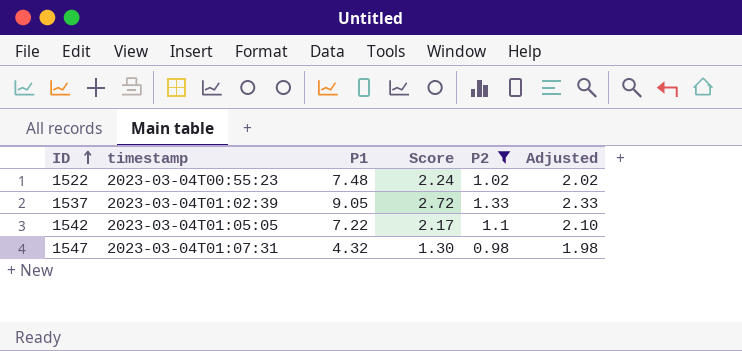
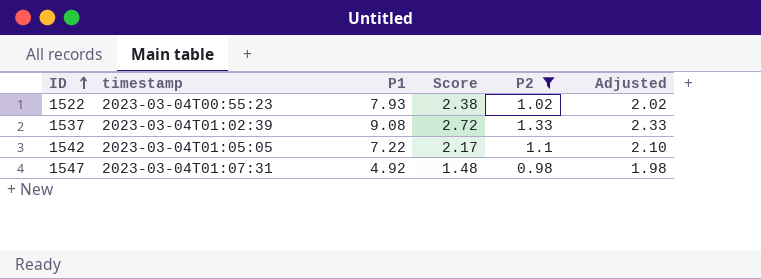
1522 | P1: 7.48 -> 7.93
1522 | Score: 2.24 -> 2.38
1537 | P1: 9.05 -> 9.08
1547 | P1: 4.32 -> 4.92
1547 | Score: 1.30 -> 1.48

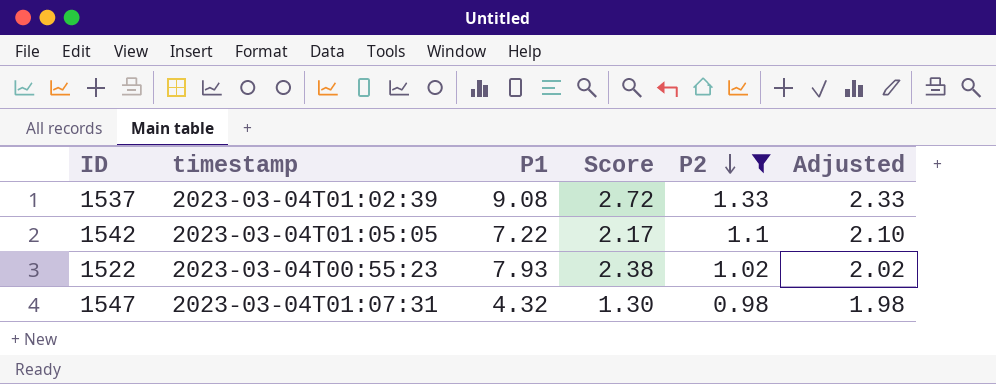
row order: ID ascending -> P2 descending
1547 | P1: 4.92 -> 4.32
1547 | Score: 1.48 -> 1.30

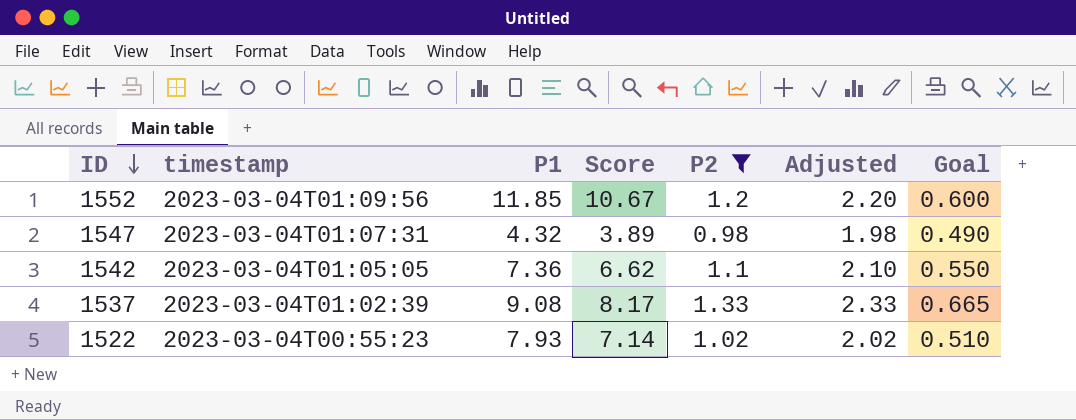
row order: P2 descending -> ID descending
column Score | formula: [P1] * 0.3 -> [P1] * 0.9
column Goal | formula: none -> [P2] * 0.5
row 1552: none -> 2023-03-04T01:09:56 | 11.85 | 10.67 | 1.2 | 2.20 | 0.600
1542 | P1: 7.22 -> 7.36

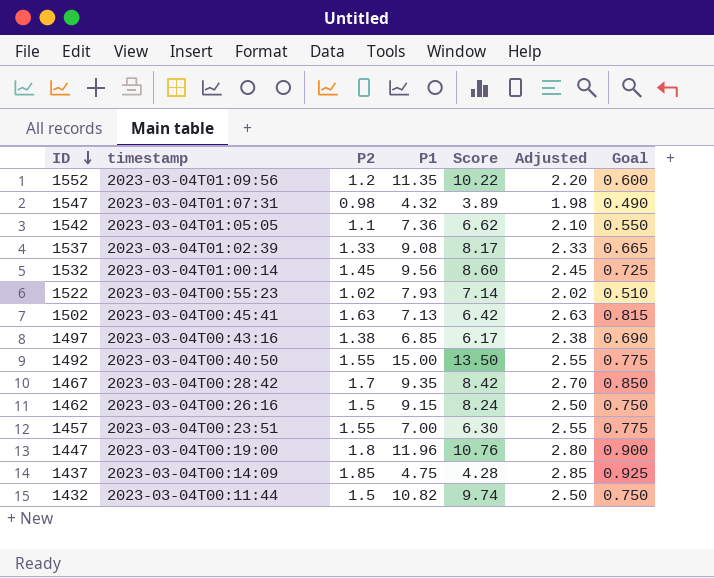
filter: P2 <= 1.33 -> none
column P2 | position: 5 -> 3
1552 | P1: 11.85 -> 11.35
1552 | Score: 10.67 -> 10.22

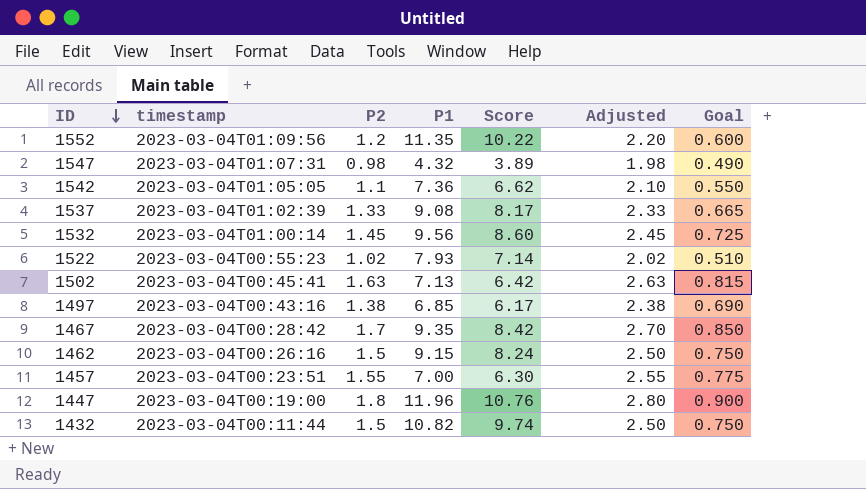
row 1492: 2023-03-04T00:40:50 | 1.55 | 15.00 | 13.50 | 2.55 | 0.775 -> none
row 1437: 2023-03-04T00:14:09 | 1.85 | 4.75 | 4.28 | 2.85 | 0.925 -> none

